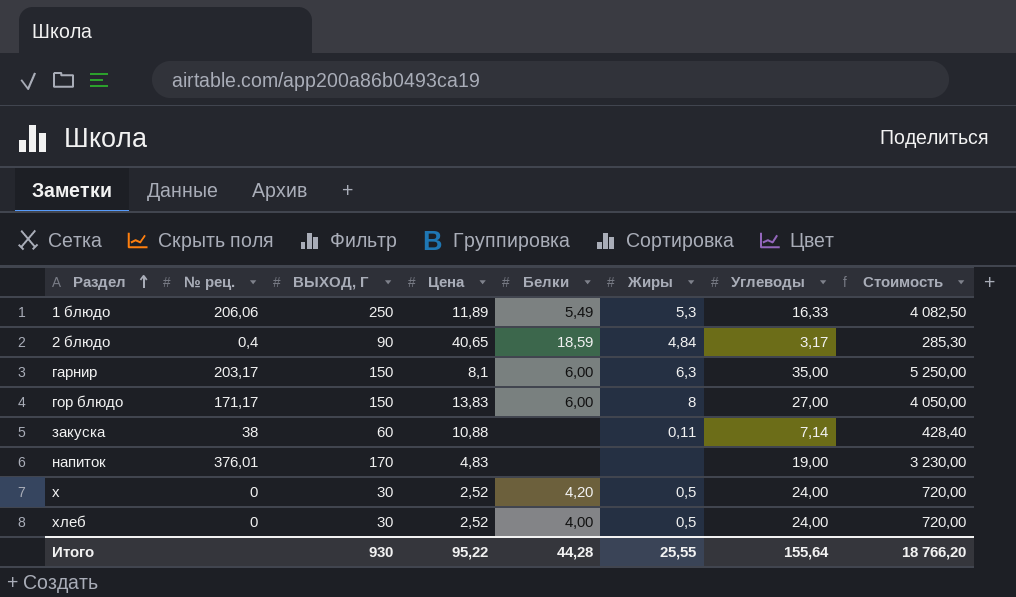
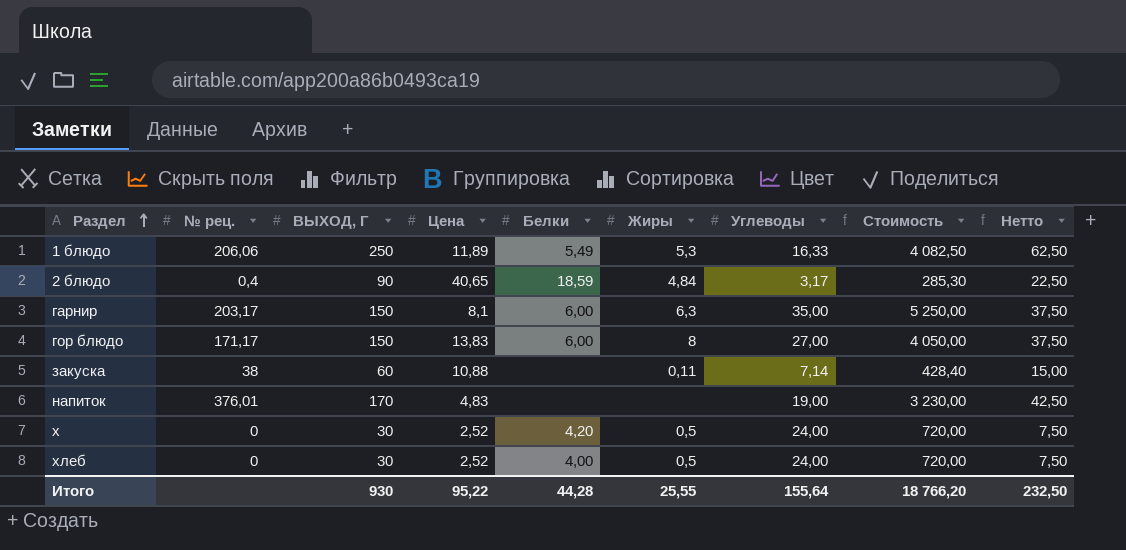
column Нетто | formula: none -> [ВЫХОД, Г] * 0,25

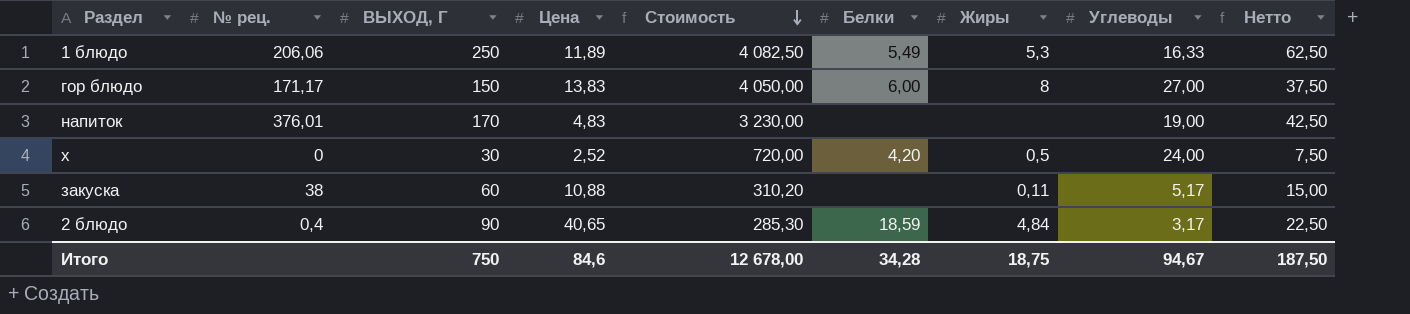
row order: Раздел ascending -> Стоимость descending
column Стоимость | position: 8 -> 5
row гарнир: 203,17 | 150 | 8,1 | 6,00 | 6,3 | 35,00 | 5 250,00 | 37,50 -> none
row хлеб: 0 | 30 | 2,52 | 4,00 | 0,5 | 24,00 | 720,00 | 7,50 -> none
закуска | Стоимость: 428,40 -> 310,20
закуска | Углеводы: 7,14 -> 5,17
Итого | ВЫХОД, Г: 930 -> 750
Итого | Цена: 95,22 -> 84,6
Итого | Стоимость: 18 766,20 -> 12 678,00
Итого | Белки: 44,28 -> 34,28
Итого | Жиры: 25,55 -> 18,75
Итого | Углеводы: 155,64 -> 94,67
Итого | Нетто: 232,50 -> 187,50

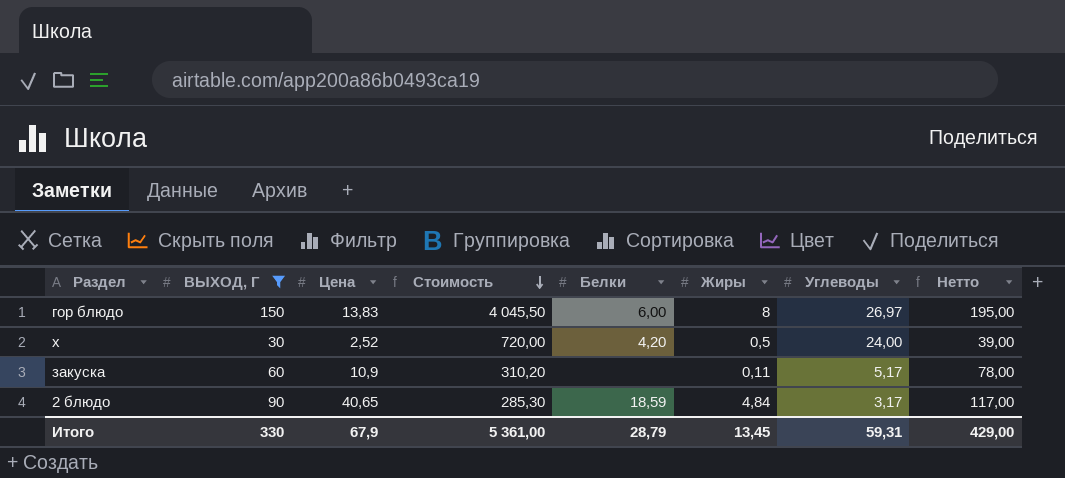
filter: none -> ВЫХОД, Г <= 150
column № рец. | position: 2 -> none
column Нетто | formula: [ВЫХОД, Г] * 0,25 -> [ВЫХОД, Г] * 1,3
гор блюдо | Стоимость: 4 050,00 -> 4 045,50
гор блюдо | Углеводы: 27,00 -> 26,97
закуска | Цена: 10,88 -> 10,9
Итого | ВЫХОД, Г: 750 -> 330
Итого | Цена: 84,6 -> 67,9
Итого | Стоимость: 12 678,00 -> 5 361,00
Итого | Белки: 34,28 -> 28,79
Итого | Жиры: 18,75 -> 13,45
Итого | Углеводы: 94,67 -> 59,31
Итого | Нетто: 187,50 -> 429,00

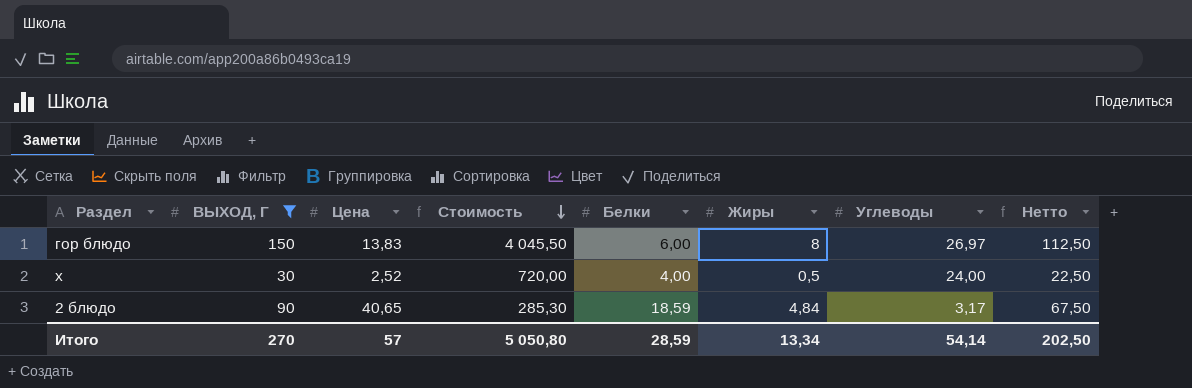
column Нетто | formula: [ВЫХОД, Г] * 1,3 -> [ВЫХОД, Г] * 0,75
row закуска: 60 | 10,9 | 310,20 | none | 0,11 | 5,17 | 78,00 -> none
х | Белки: 4,20 -> 4,00
Итого | ВЫХОД, Г: 330 -> 270
Итого | Цена: 67,9 -> 57
Итого | Стоимость: 5 361,00 -> 5 050,80
Итого | Белки: 28,79 -> 28,59
Итого | Жиры: 13,45 -> 13,34
Итого | Углеводы: 59,31 -> 54,14
Итого | Нетто: 429,00 -> 202,50

